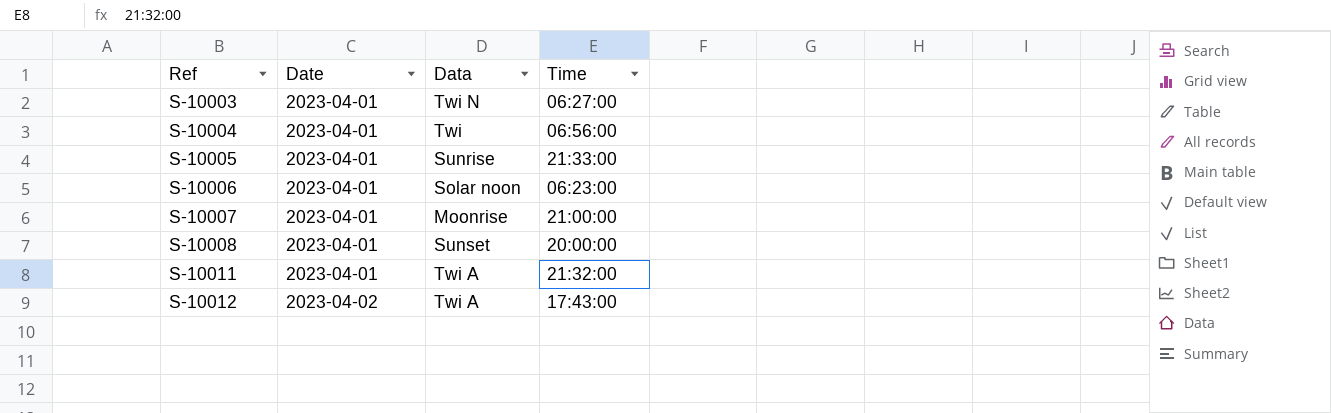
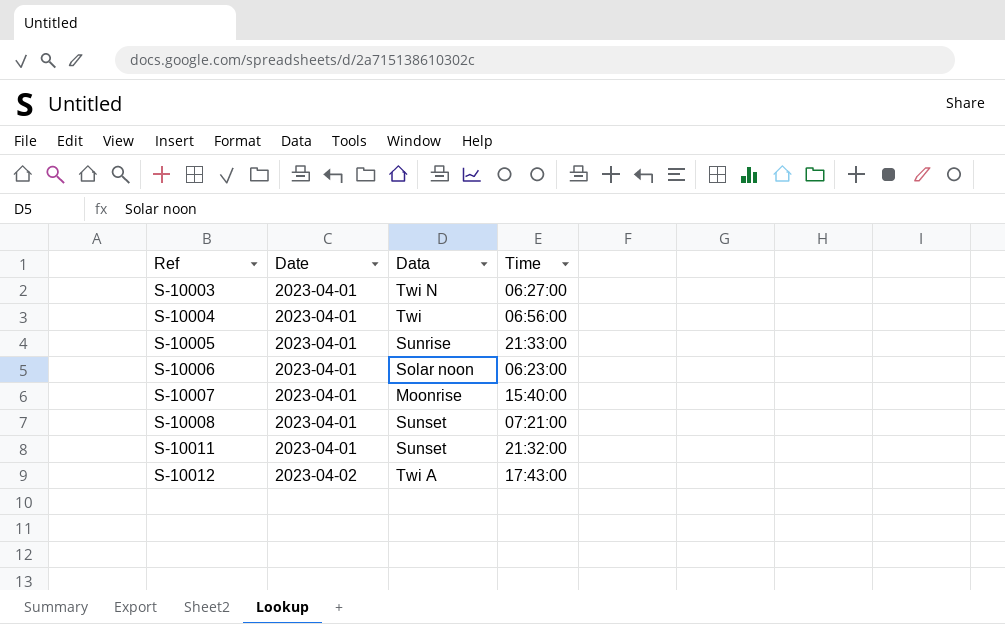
S-10007 | Time: 21:00:00 -> 15:40:00
S-10008 | Time: 20:00:00 -> 07:21:00
S-10011 | Data: Twi A -> Sunset

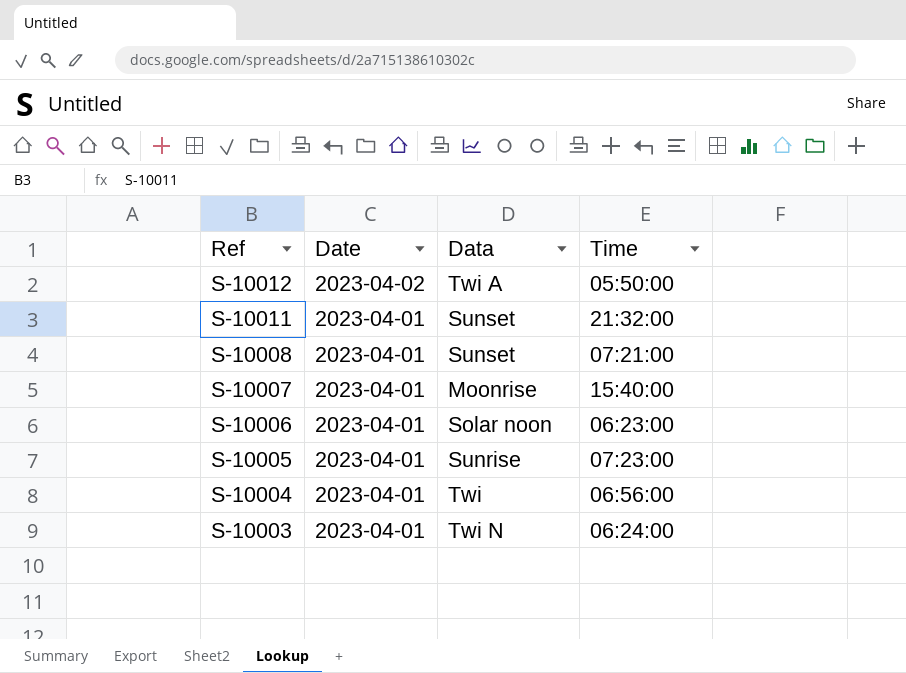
row order: Ref ascending -> Ref descending
S-10012 | Time: 17:43:00 -> 05:50:00
S-10005 | Time: 21:33:00 -> 07:23:00
S-10003 | Time: 06:27:00 -> 06:24:00

